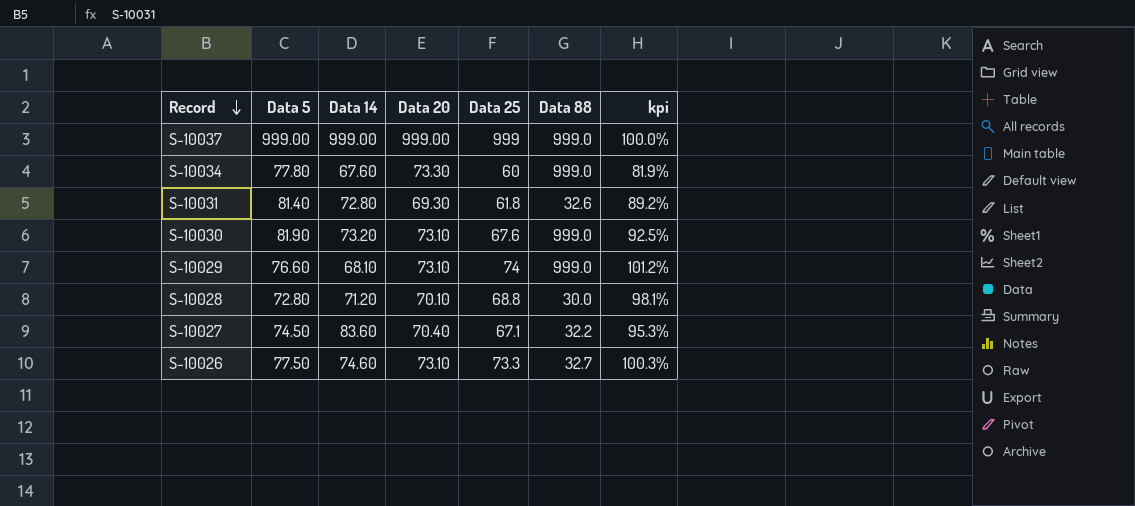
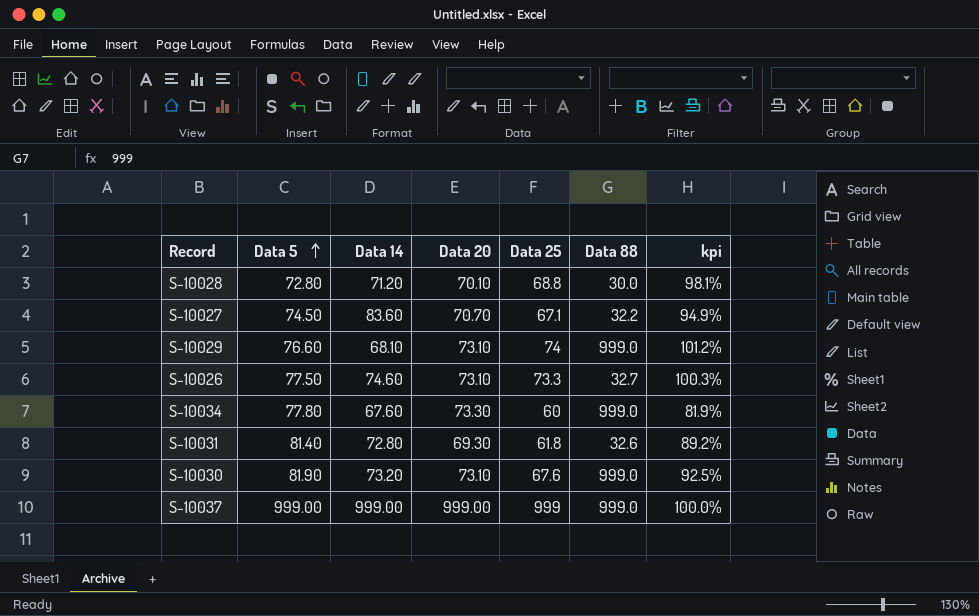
row order: Record descending -> Data 5 ascending
S-10027 | Data 20: 70.40 -> 70.70
S-10027 | kpi: 95.3% -> 94.9%

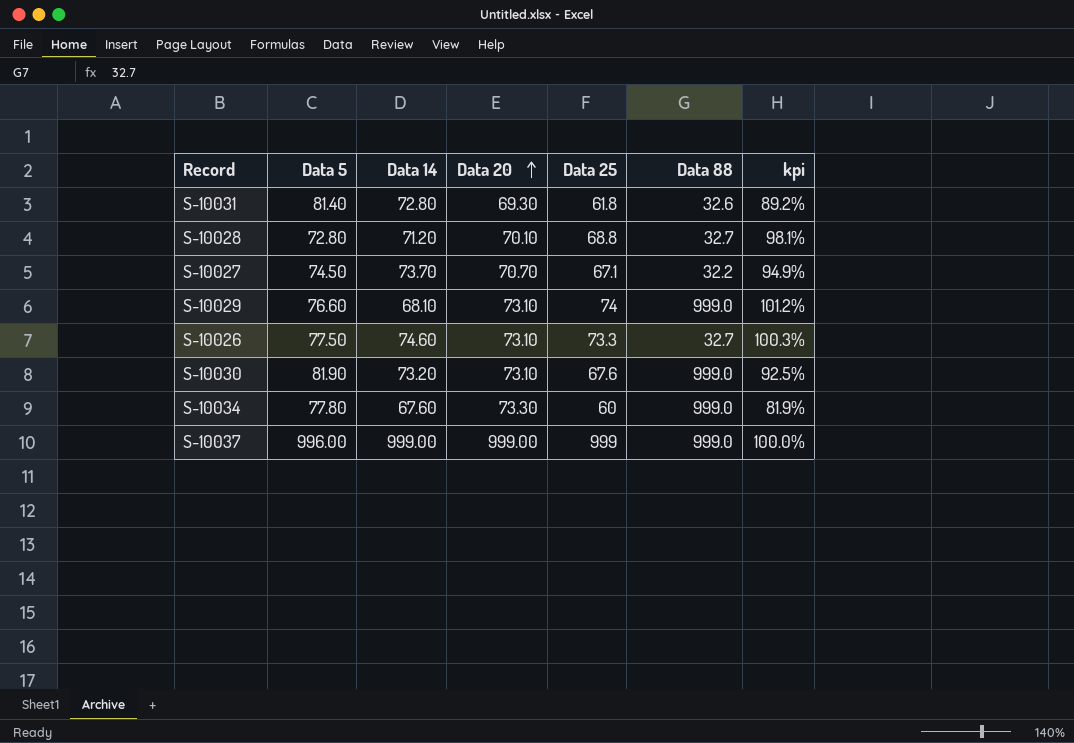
row order: Data 5 ascending -> Data 20 ascending
S-10028 | Data 88: 30.0 -> 32.7
S-10027 | Data 14: 83.60 -> 73.70
S-10037 | Data 5: 999.00 -> 996.00

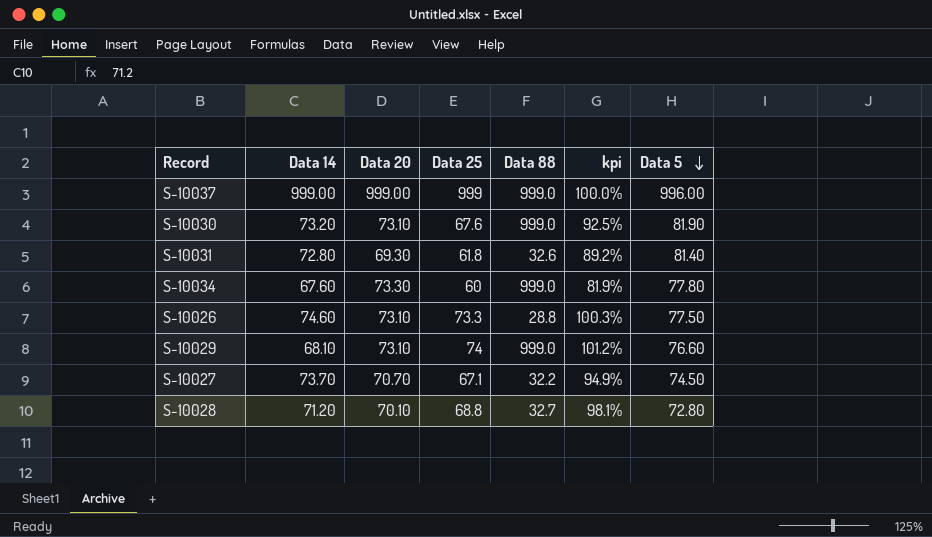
row order: Data 20 ascending -> Data 5 descending
column Data 5 | position: 2 -> 7
S-10026 | Data 88: 32.7 -> 28.8

